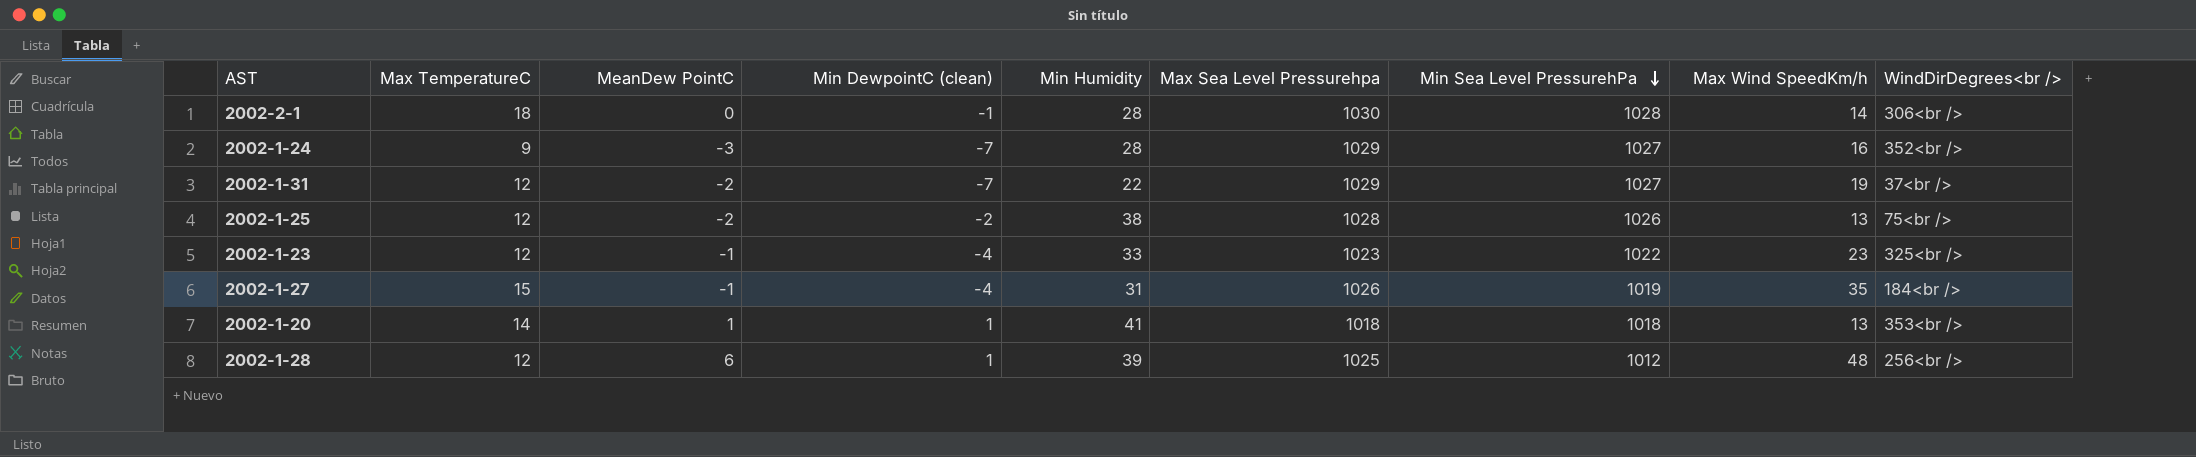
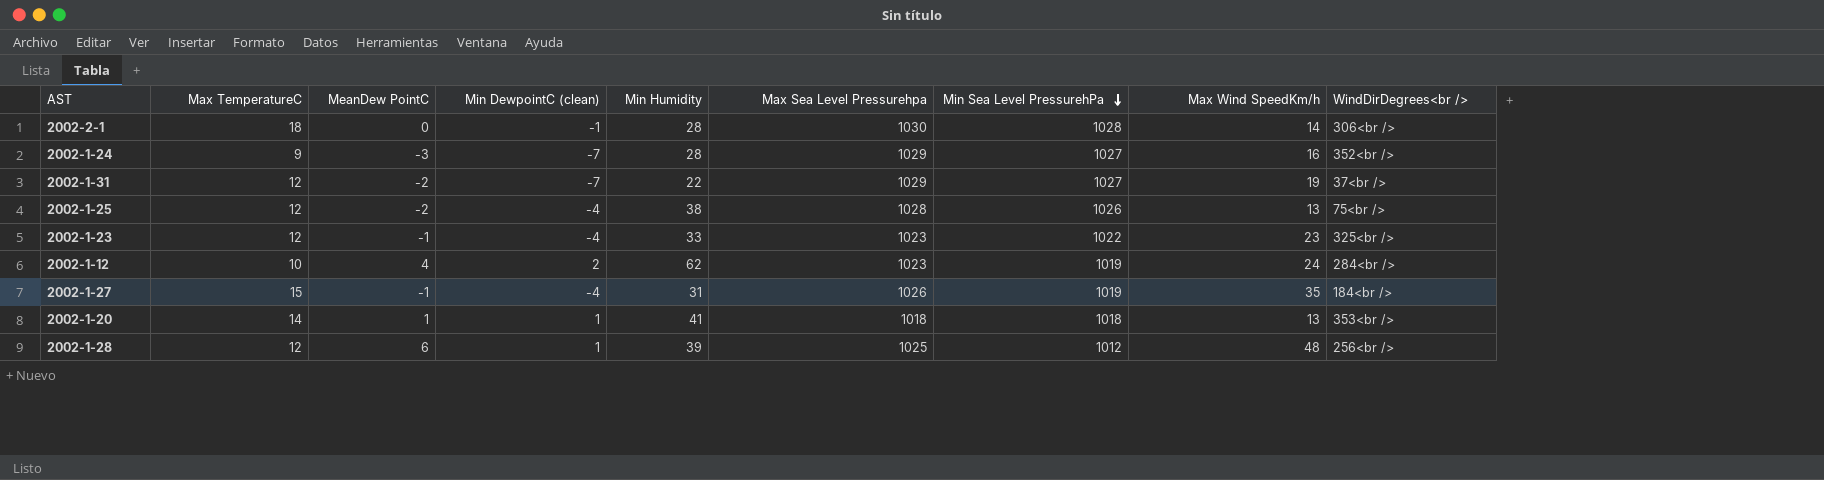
2002-1-25 | Min DewpointC (clean): -2 -> -4
row 2002-1-12: none -> 10 | 4 | 2 | 62 | 1023 | 1019 | 24 | 284<br />

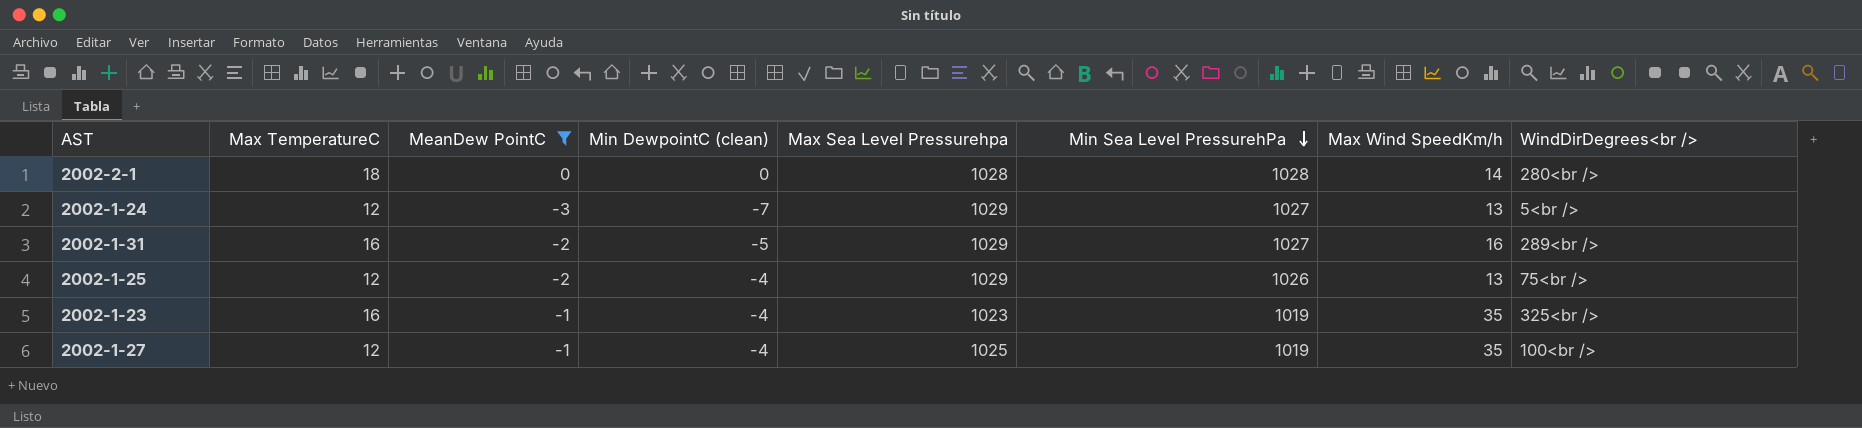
filter: none -> MeanDew PointC <= 0
column Min Humidity | position: 5 -> none
2002-2-1 | Min DewpointC (clean): -1 -> 0
2002-2-1 | Max Sea Level Pressurehpa: 1030 -> 1028
2002-2-1 | WindDirDegrees<br />: 306<br /> -> 280<br />
2002-1-24 | Max TemperatureC: 9 -> 12
2002-1-24 | Max Wind SpeedKm/h: 16 -> 13
2002-1-24 | WindDirDegrees<br />: 352<br /> -> 5<br />
2002-1-31 | Max TemperatureC: 12 -> 16
2002-1-31 | Min DewpointC (clean): -7 -> -5
2002-1-31 | Max Wind SpeedKm/h: 19 -> 16
2002-1-31 | WindDirDegrees<br />: 37<br /> -> 289<br />
2002-1-25 | Max Sea Level Pressurehpa: 1028 -> 1029
2002-1-23 | Max TemperatureC: 12 -> 16
2002-1-23 | Min Sea Level PressurehPa: 1022 -> 1019
2002-1-23 | Max Wind SpeedKm/h: 23 -> 35
2002-1-27 | Max TemperatureC: 15 -> 12
2002-1-27 | Max Sea Level Pressurehpa: 1026 -> 1025
2002-1-27 | WindDirDegrees<br />: 184<br /> -> 100<br />

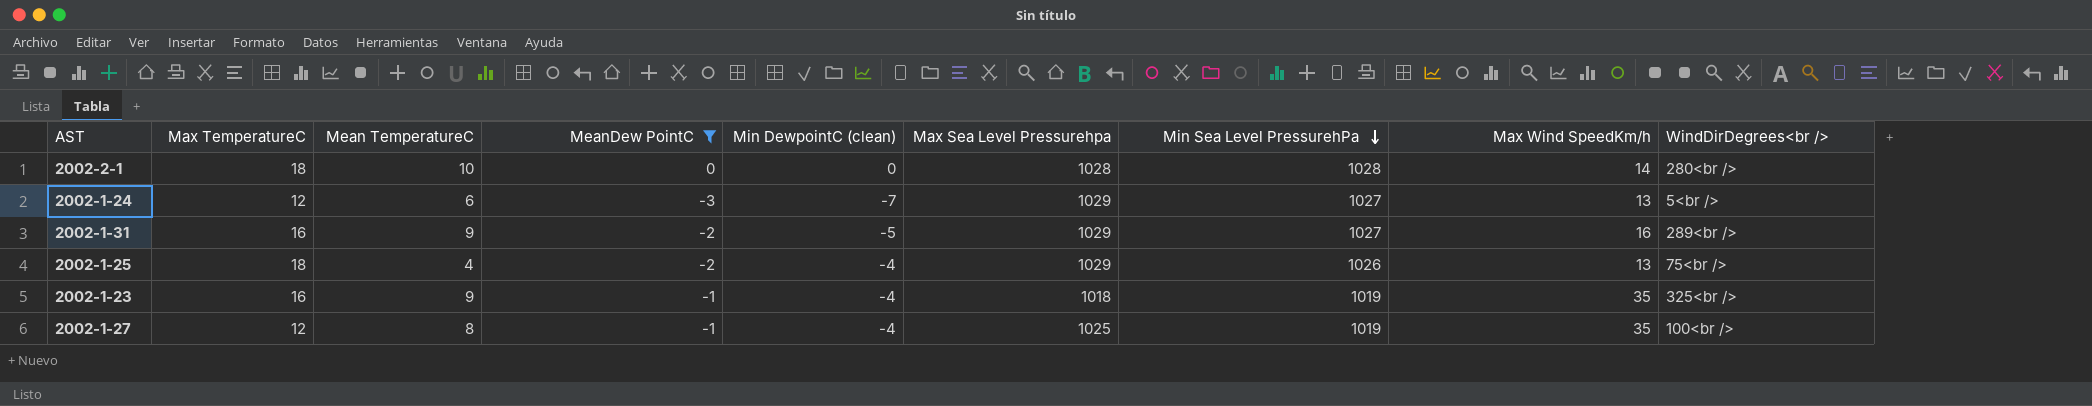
column Mean TemperatureC | position: none -> 3
2002-1-25 | Max TemperatureC: 12 -> 18
2002-1-23 | Max Sea Level Pressurehpa: 1023 -> 1018

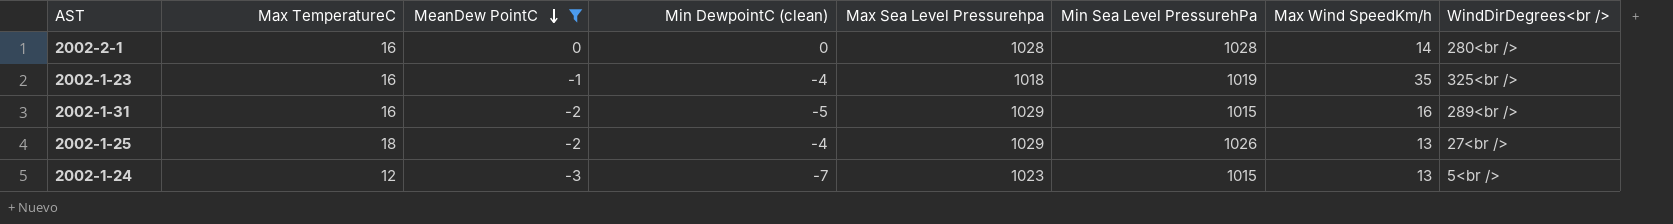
row order: Min Sea Level PressurehPa descending -> MeanDew PointC descending
column Mean TemperatureC | position: 3 -> none
row 2002-1-27: 12 | 8 | -1 | -4 | 1025 | 1019 | 35 | 100<br /> -> none
2002-2-1 | Max TemperatureC: 18 -> 16
2002-1-31 | Min Sea Level PressurehPa: 1027 -> 1015
2002-1-25 | WindDirDegrees<br />: 75<br /> -> 27<br />
2002-1-24 | Max Sea Level Pressurehpa: 1029 -> 1023
2002-1-24 | Min Sea Level PressurehPa: 1027 -> 1015

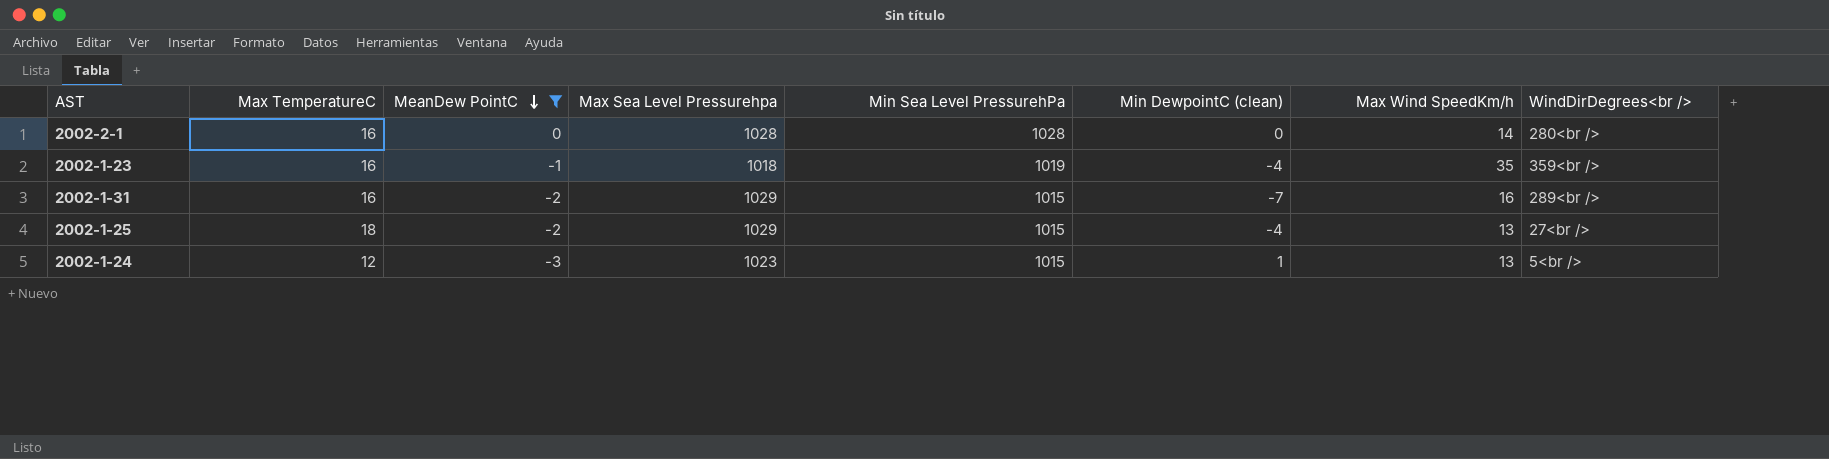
column Min DewpointC (clean) | position: 4 -> 6
2002-1-23 | WindDirDegrees<br />: 325<br /> -> 359<br />
2002-1-31 | Min DewpointC (clean): -5 -> -7
2002-1-25 | Min Sea Level PressurehPa: 1026 -> 1015
2002-1-24 | Min DewpointC (clean): -7 -> 1

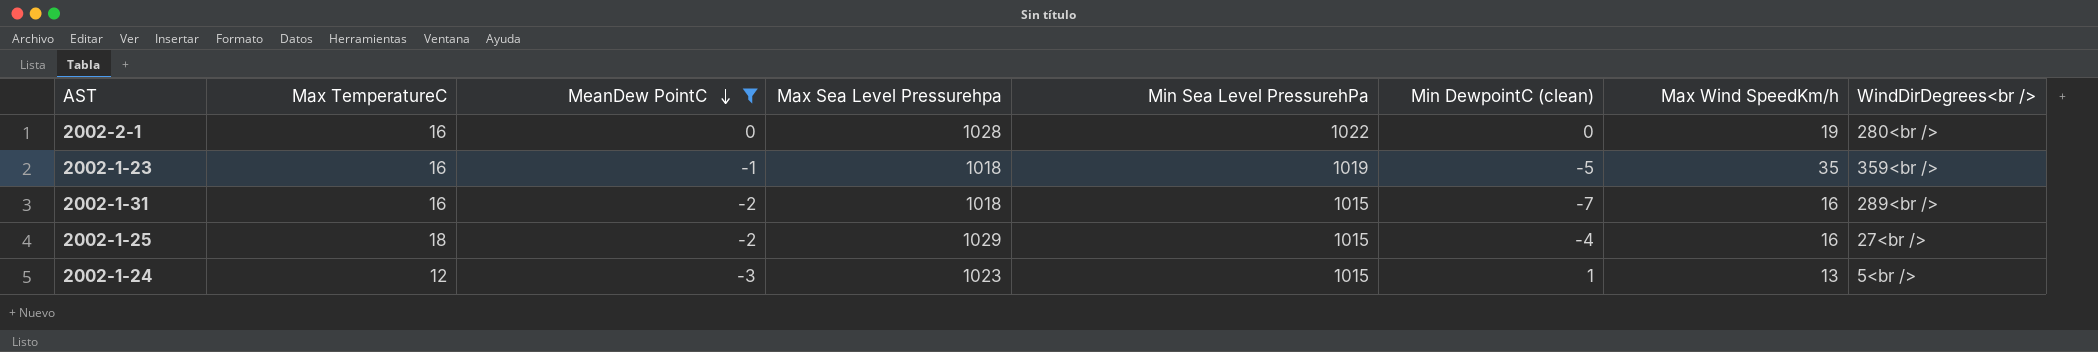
2002-2-1 | Min Sea Level PressurehPa: 1028 -> 1022
2002-2-1 | Max Wind SpeedKm/h: 14 -> 19
2002-1-23 | Min DewpointC (clean): -4 -> -5
2002-1-31 | Max Sea Level Pressurehpa: 1029 -> 1018
2002-1-25 | Max Wind SpeedKm/h: 13 -> 16

